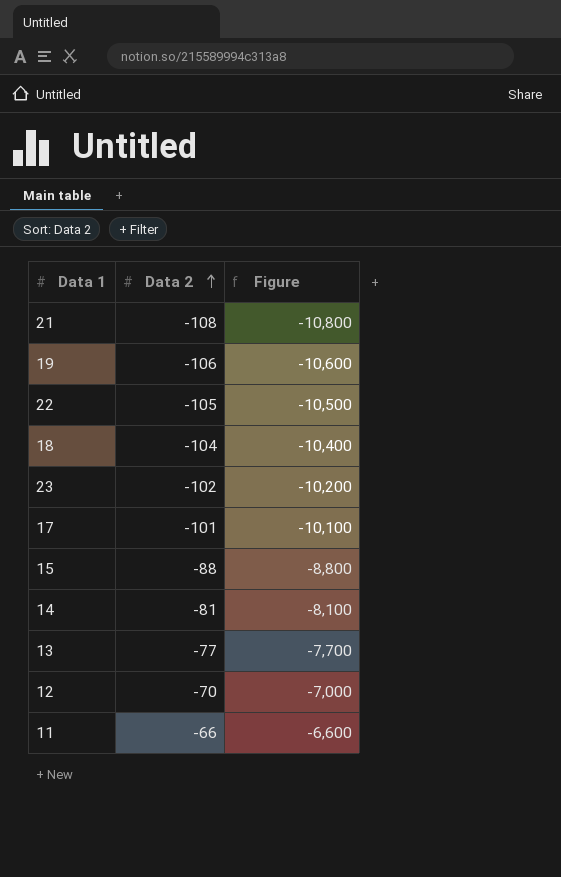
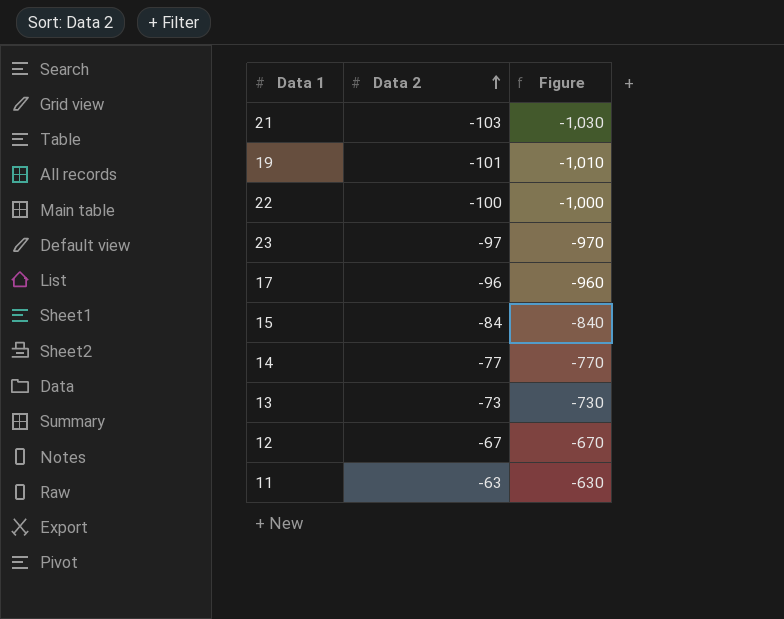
column Figure | formula: [Data 2] * 100 -> [Data 2] * 10
row 18: -104 | -10,400 -> none
21 | Data 2: -108 -> -103
19 | Data 2: -106 -> -101
22 | Data 2: -105 -> -100
23 | Data 2: -102 -> -97
17 | Data 2: -101 -> -96
15 | Data 2: -88 -> -84
14 | Data 2: -81 -> -77
13 | Data 2: -77 -> -73
12 | Data 2: -70 -> -67
11 | Data 2: -66 -> -63

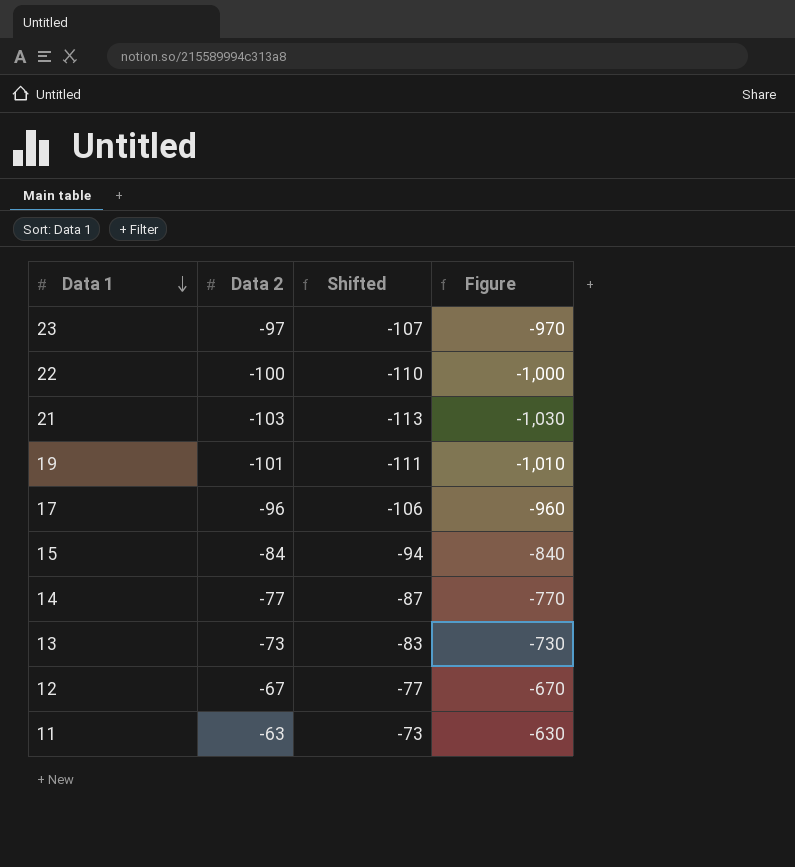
row order: Data 2 ascending -> Data 1 descending
column Shifted | formula: none -> [Data 2] - 10

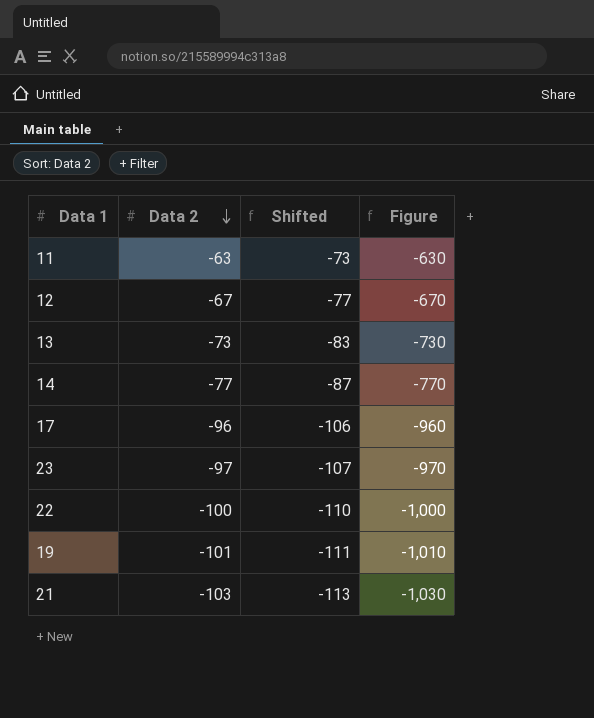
row order: Data 1 descending -> Data 2 descending
row 15: -84 | -94 | -840 -> none

